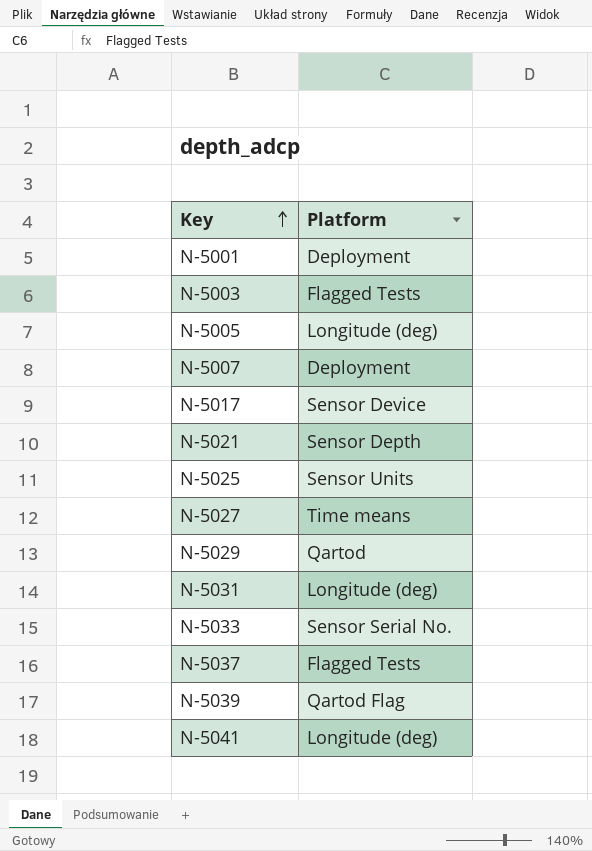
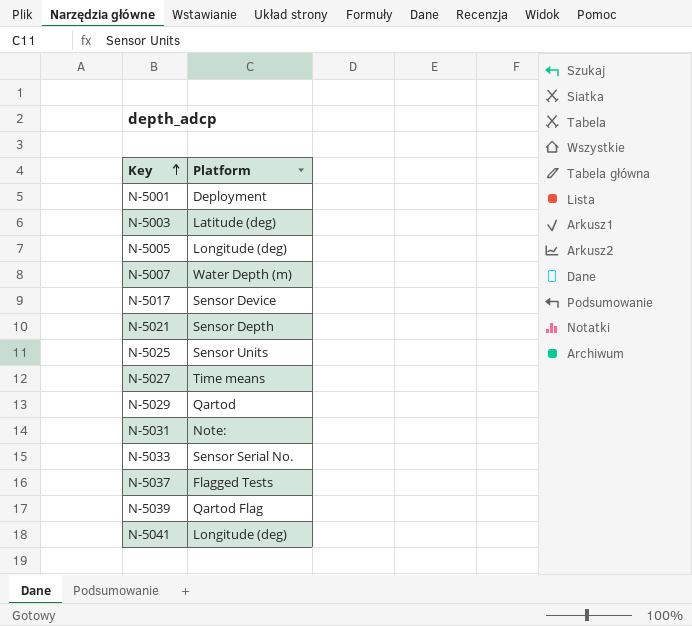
N-5003 | Platform: Flagged Tests -> Latitude (deg)
N-5007 | Platform: Deployment -> Water Depth (m)
N-5031 | Platform: Longitude (deg) -> Note:

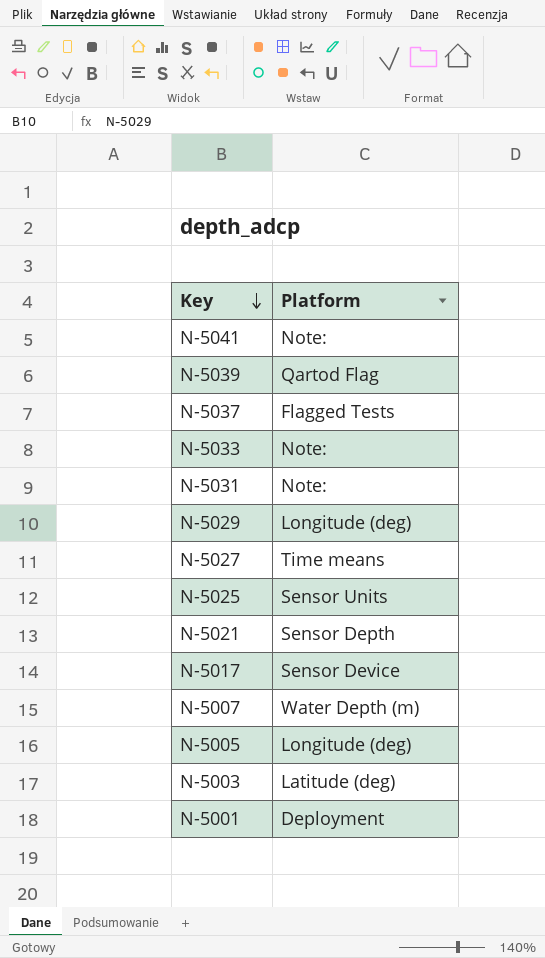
row order: Key ascending -> Key descending
N-5041 | Platform: Longitude (deg) -> Note:
N-5033 | Platform: Sensor Serial No. -> Note:
N-5029 | Platform: Qartod -> Longitude (deg)

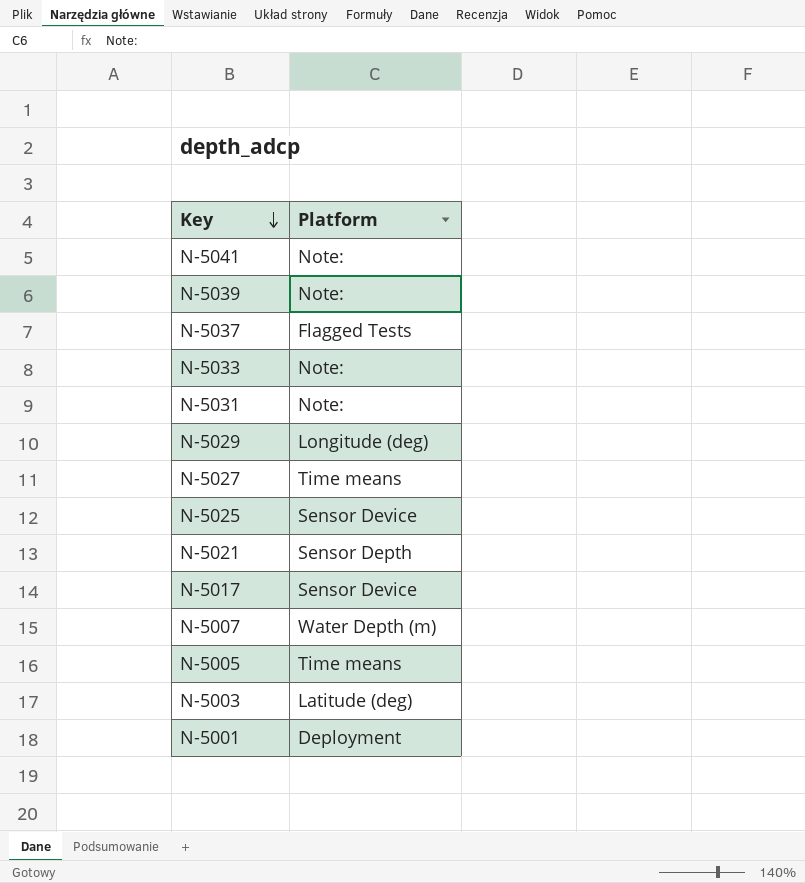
N-5039 | Platform: Qartod Flag -> Note:
N-5025 | Platform: Sensor Units -> Sensor Device
N-5005 | Platform: Longitude (deg) -> Time means

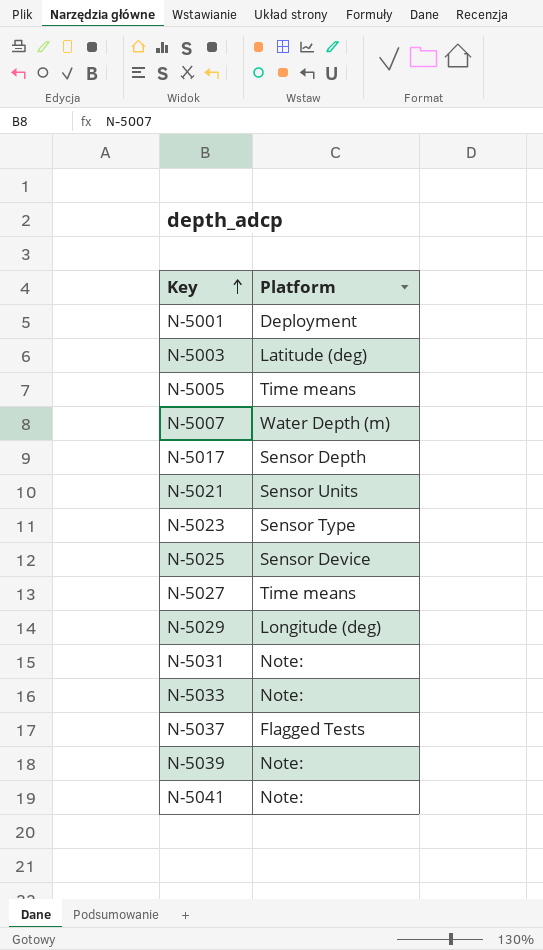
row order: Key descending -> Key ascending
N-5017 | Platform: Sensor Device -> Sensor Depth
N-5021 | Platform: Sensor Depth -> Sensor Units
row N-5023: none -> Sensor Type

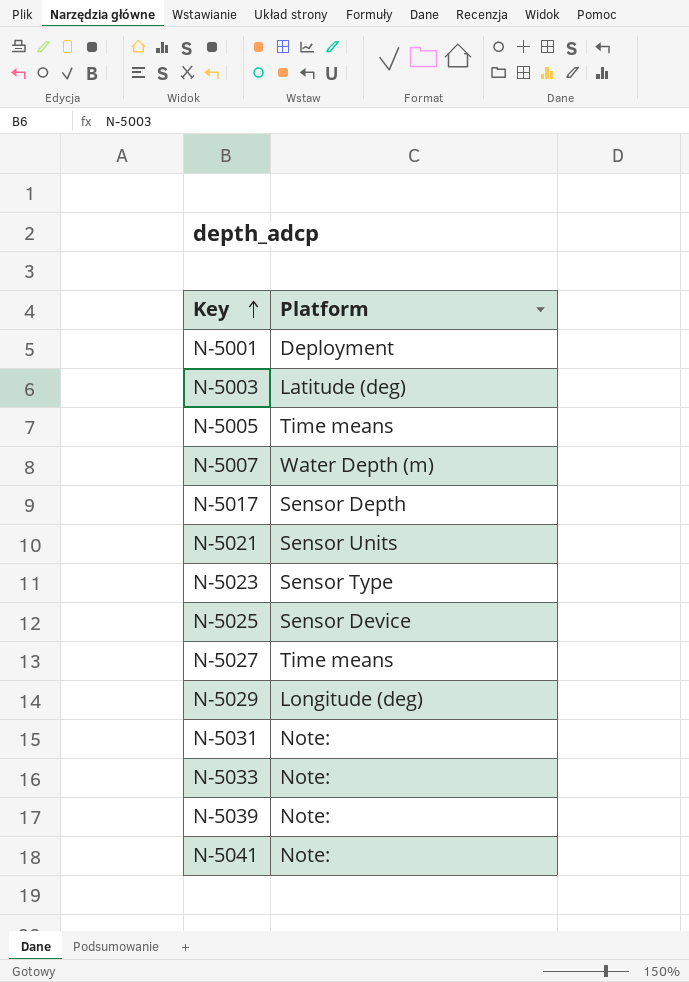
row N-5037: Flagged Tests -> none

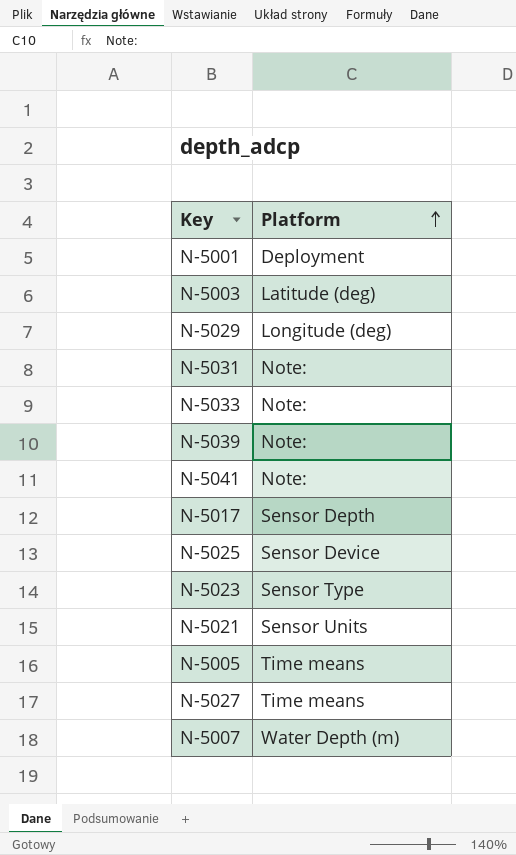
row order: Key ascending -> Platform ascending

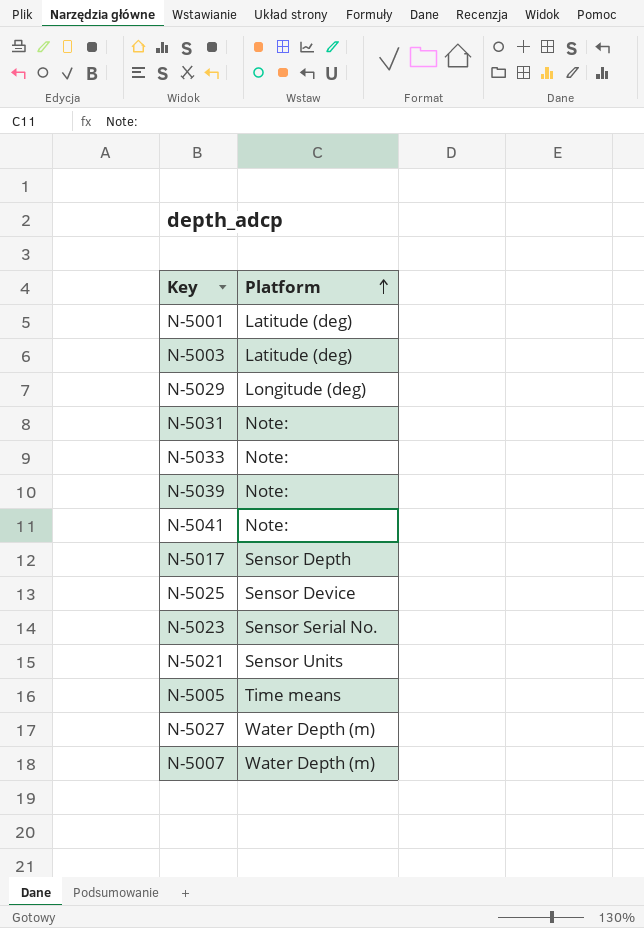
N-5001 | Platform: Deployment -> Latitude (deg)
N-5023 | Platform: Sensor Type -> Sensor Serial No.
N-5027 | Platform: Time means -> Water Depth (m)

